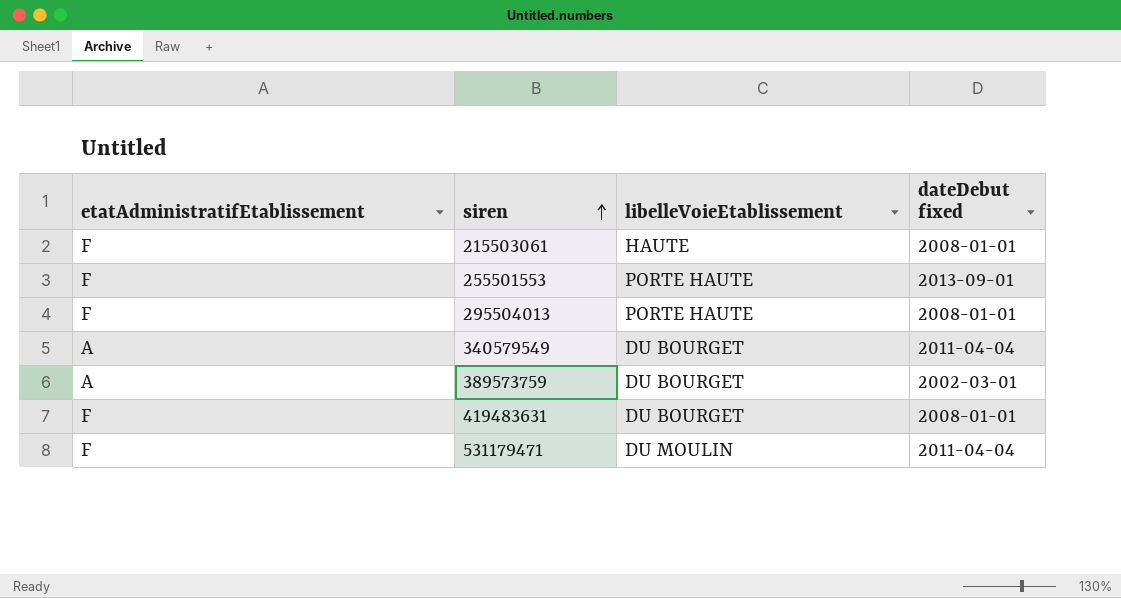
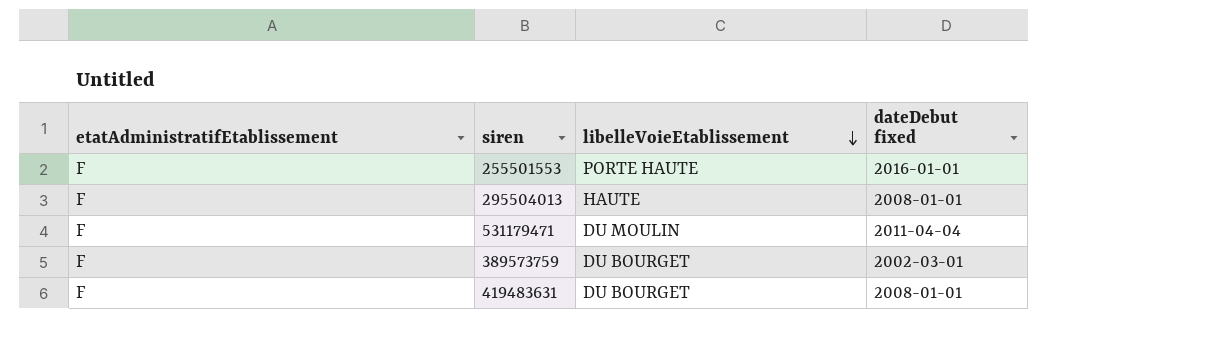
row order: siren ascending -> libelleVoieEtablissement descending
row 215503061: F | HAUTE | 2008-01-01 -> none
row 340579549: A | DU BOURGET | 2011-04-04 -> none
255501553 | dateDebut fixed: 2013-09-01 -> 2016-01-01
295504013 | libelleVoieEtablissement: PORTE HAUTE -> HAUTE
389573759 | etatAdministratifEtablissement: A -> F

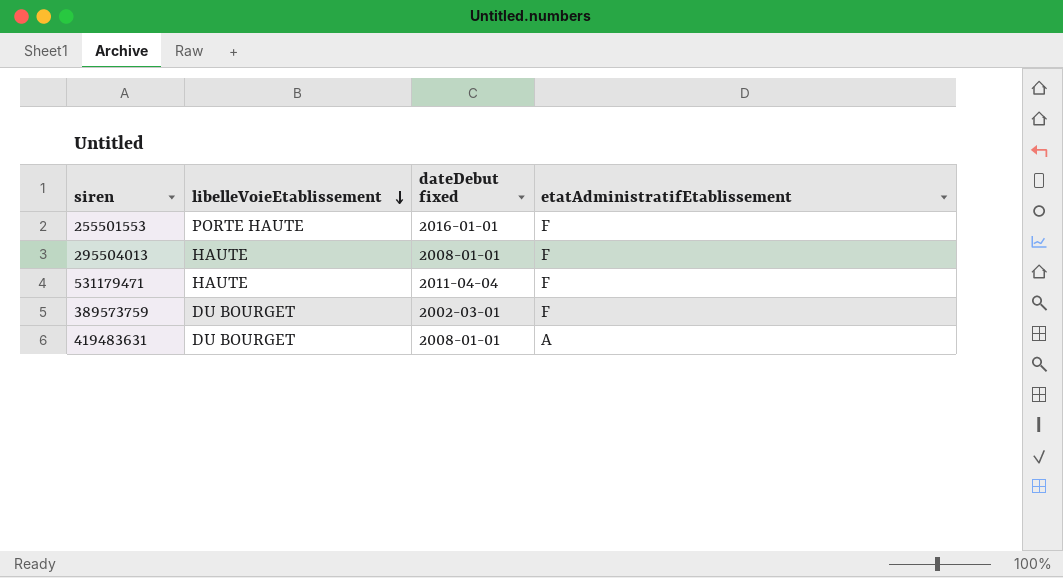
column etatAdministratifEtablissement | position: 1 -> 4
531179471 | libelleVoieEtablissement: DU MOULIN -> HAUTE
419483631 | etatAdministratifEtablissement: F -> A

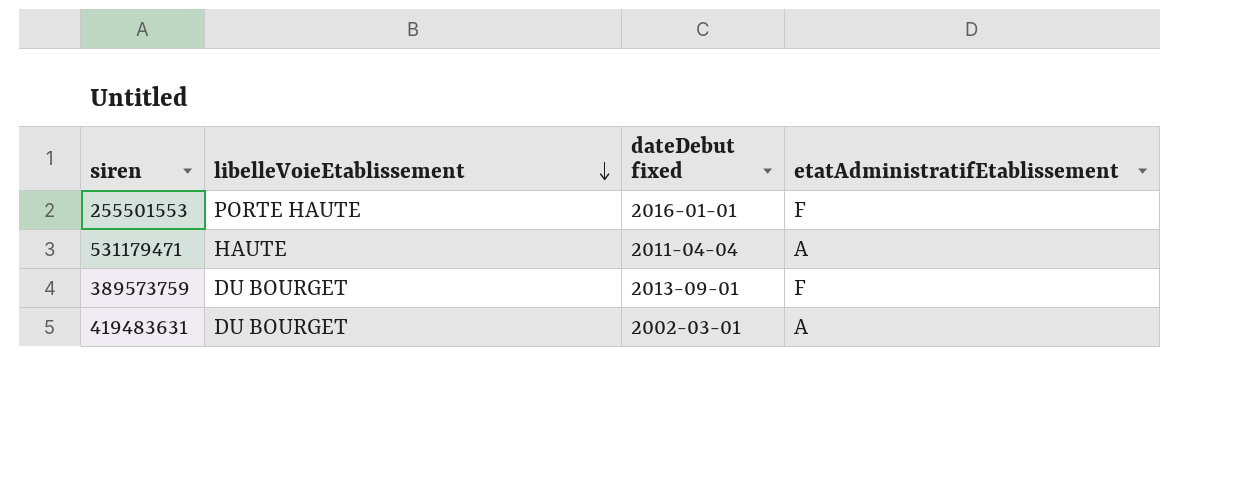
row 295504013: HAUTE | 2008-01-01 | F -> none
531179471 | etatAdministratifEtablissement: F -> A
389573759 | dateDebut fixed: 2002-03-01 -> 2013-09-01
419483631 | dateDebut fixed: 2008-01-01 -> 2002-03-01

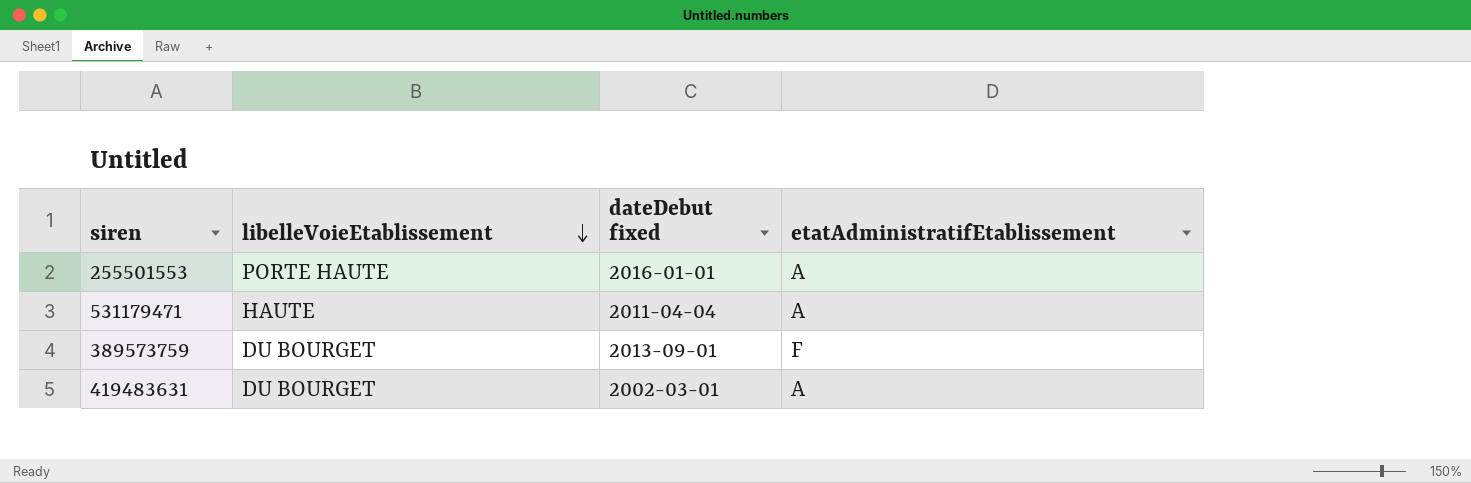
255501553 | etatAdministratifEtablissement: F -> A

